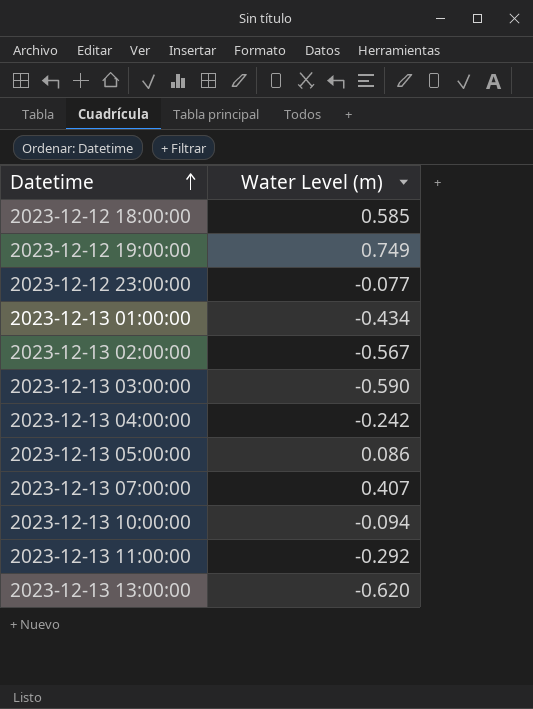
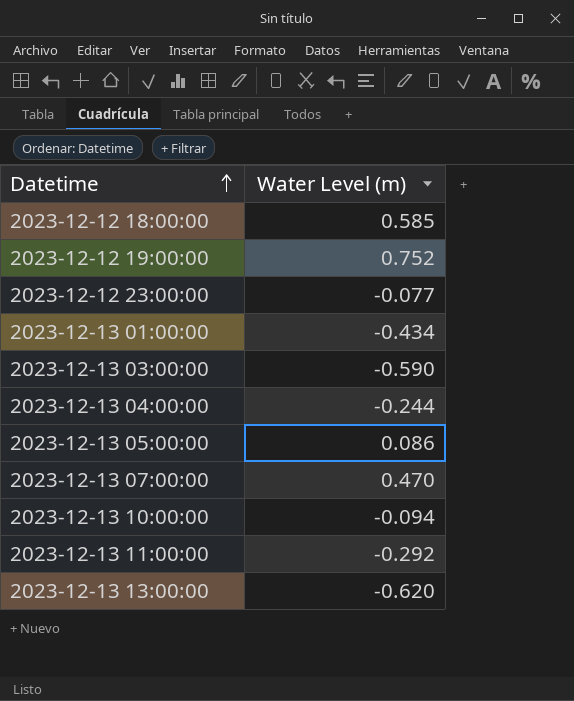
row 2023-12-13 02:00:00: -0.567 -> none
2023-12-12 19:00:00 | Water Level (m): 0.749 -> 0.752
2023-12-13 04:00:00 | Water Level (m): -0.242 -> -0.244
2023-12-13 07:00:00 | Water Level (m): 0.407 -> 0.470

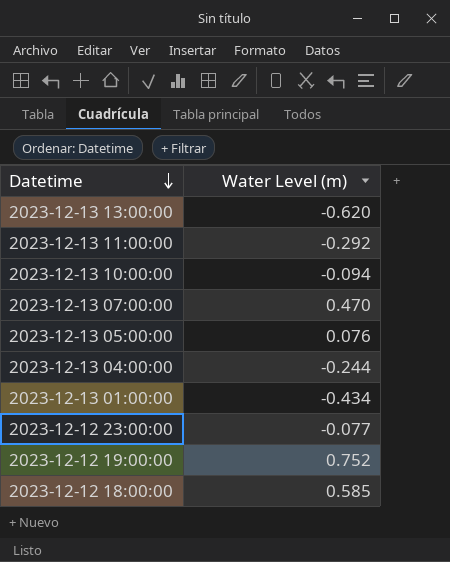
row order: Datetime ascending -> Datetime descending
row 2023-12-13 03:00:00: -0.590 -> none
2023-12-13 05:00:00 | Water Level (m): 0.086 -> 0.076

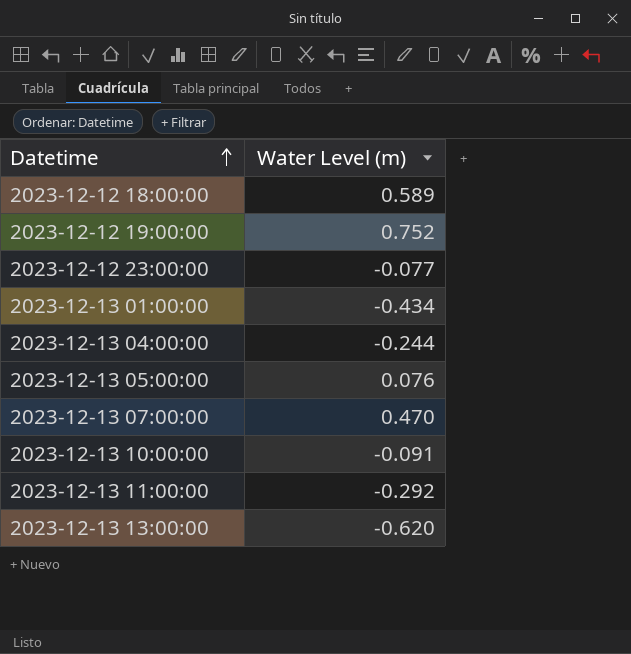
row order: Datetime descending -> Datetime ascending
2023-12-12 18:00:00 | Water Level (m): 0.585 -> 0.589
2023-12-13 10:00:00 | Water Level (m): -0.094 -> -0.091

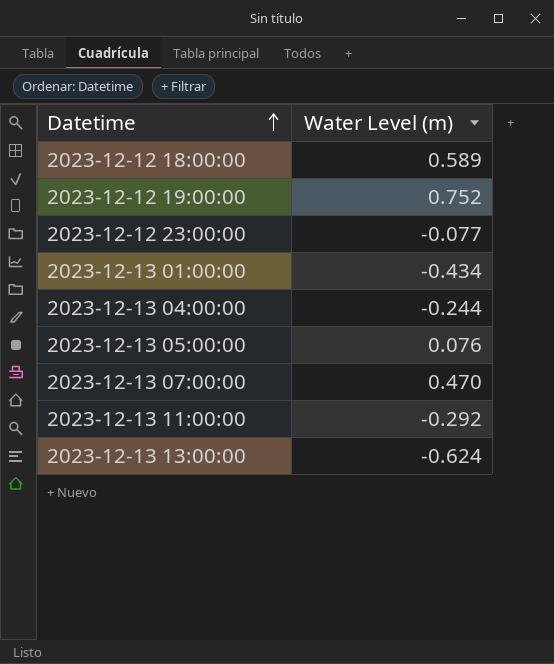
row 2023-12-13 10:00:00: -0.091 -> none
2023-12-13 13:00:00 | Water Level (m): -0.620 -> -0.624

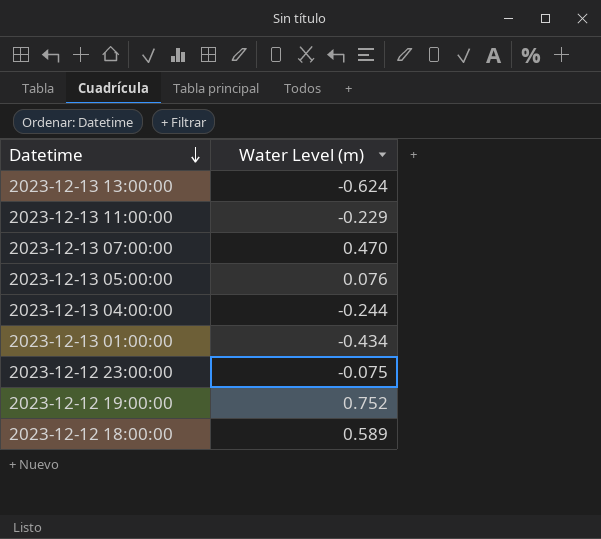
row order: Datetime ascending -> Datetime descending
2023-12-13 11:00:00 | Water Level (m): -0.292 -> -0.229
2023-12-12 23:00:00 | Water Level (m): -0.077 -> -0.075

